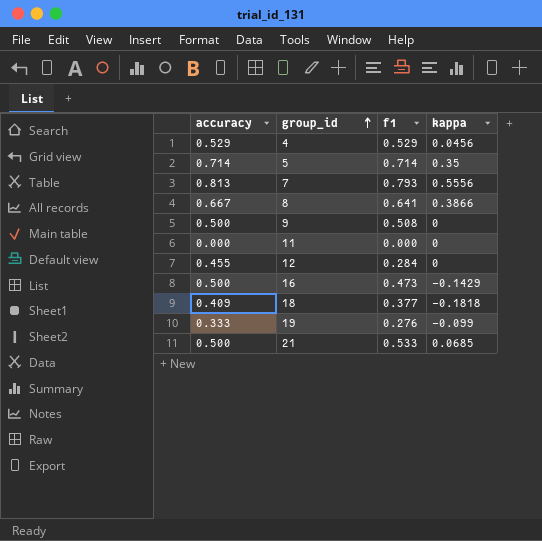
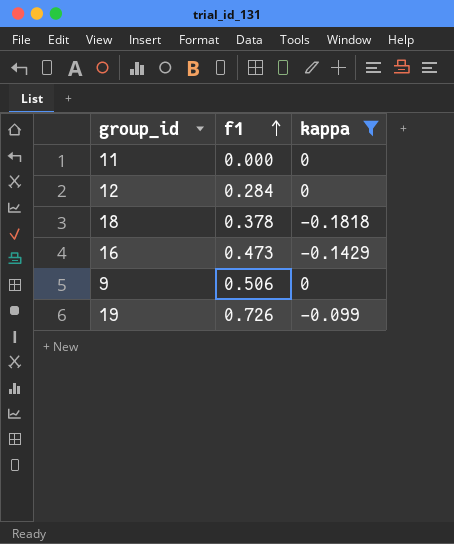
filter: none -> kappa <= 0
row order: group_id ascending -> f1 ascending
column accuracy | position: 1 -> none
18 | f1: 0.377 -> 0.378
9 | f1: 0.508 -> 0.506
19 | f1: 0.276 -> 0.726

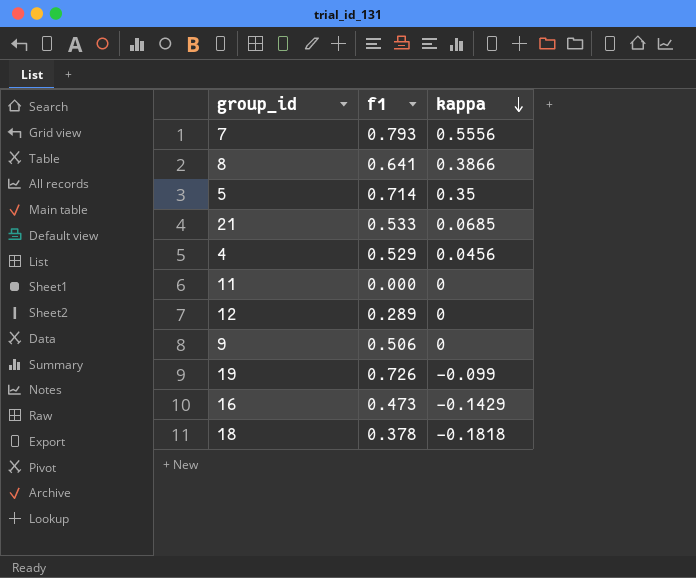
filter: kappa <= 0 -> none
row order: f1 ascending -> kappa descending
12 | f1: 0.284 -> 0.289

